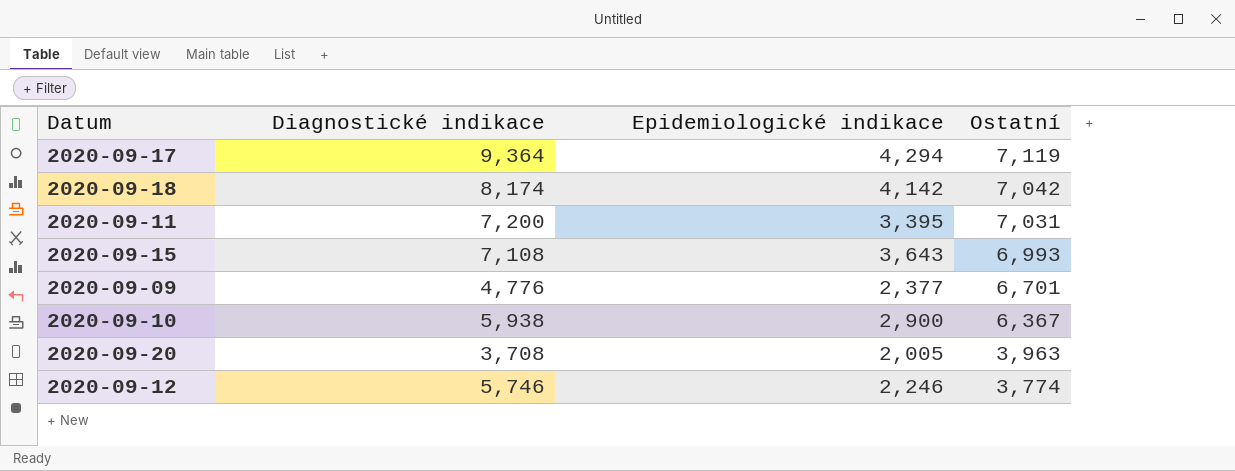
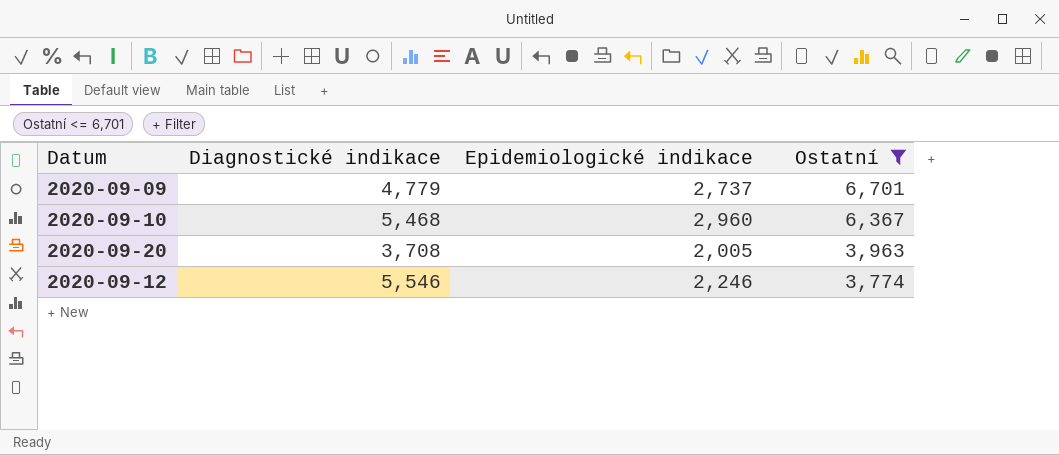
filter: none -> Ostatní <= 6,701
2020-09-09 | Diagnostické indikace: 4,776 -> 4,779
2020-09-09 | Epidemiologické indikace: 2,377 -> 2,737
2020-09-10 | Diagnostické indikace: 5,938 -> 5,468
2020-09-10 | Epidemiologické indikace: 2,900 -> 2,960
2020-09-12 | Diagnostické indikace: 5,746 -> 5,546

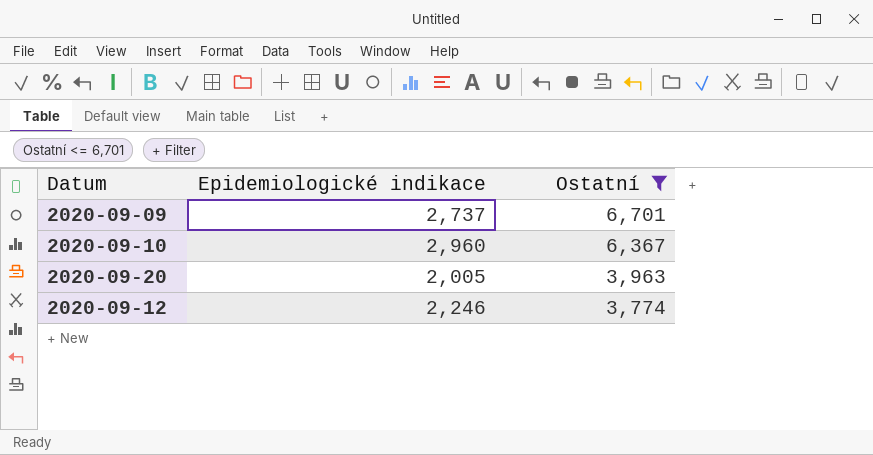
column Diagnostické indikace | position: 2 -> none

